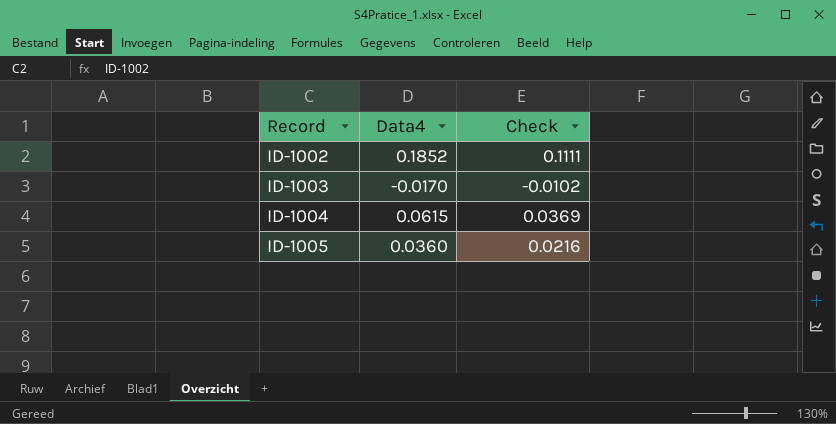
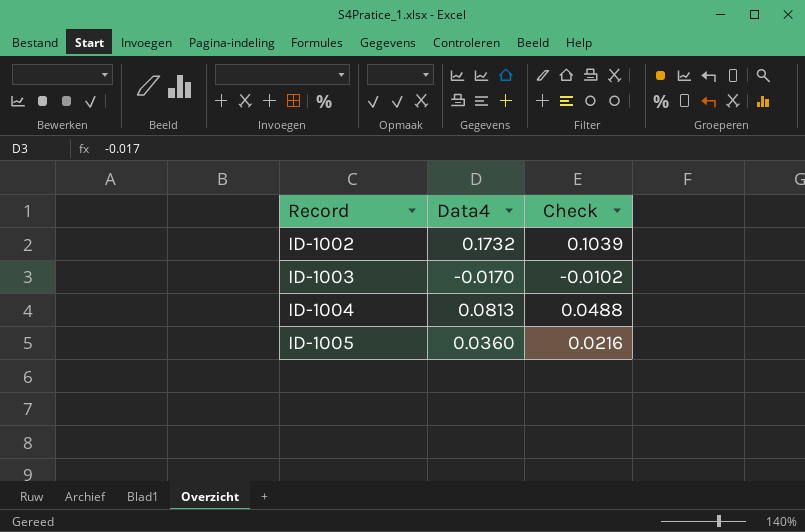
ID-1002 | Data4: 0.1852 -> 0.1732
ID-1002 | Check: 0.1111 -> 0.1039
ID-1004 | Data4: 0.0615 -> 0.0813
ID-1004 | Check: 0.0369 -> 0.0488

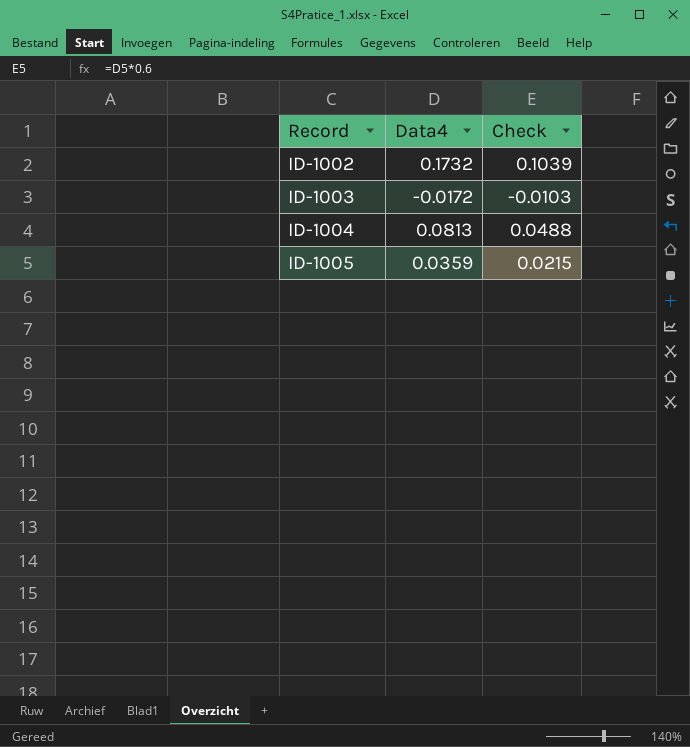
ID-1003 | Data4: -0.0170 -> -0.0172
ID-1003 | Check: -0.0102 -> -0.0103
ID-1005 | Data4: 0.0360 -> 0.0359
ID-1005 | Check: 0.0216 -> 0.0215

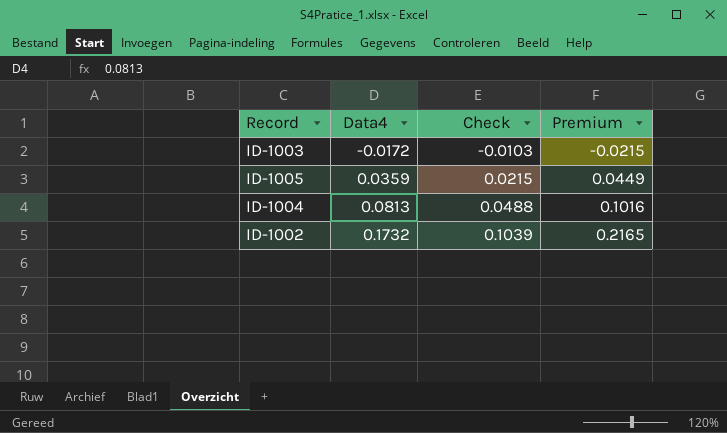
row order: Record ascending -> Data4 ascending
column Premium | formula: none -> [Data4] * 1.25

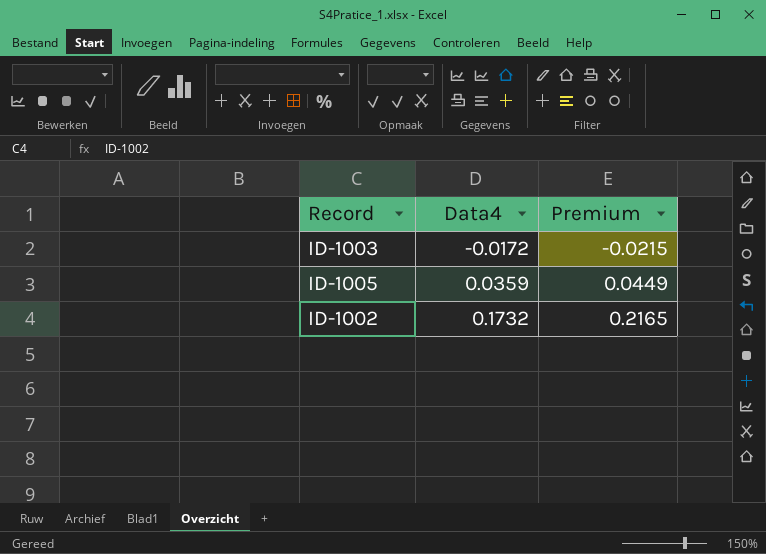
column Check | formula: [Data4] * 0.6 -> none
row ID-1004: 0.0813 | 0.0488 | 0.1016 -> none

